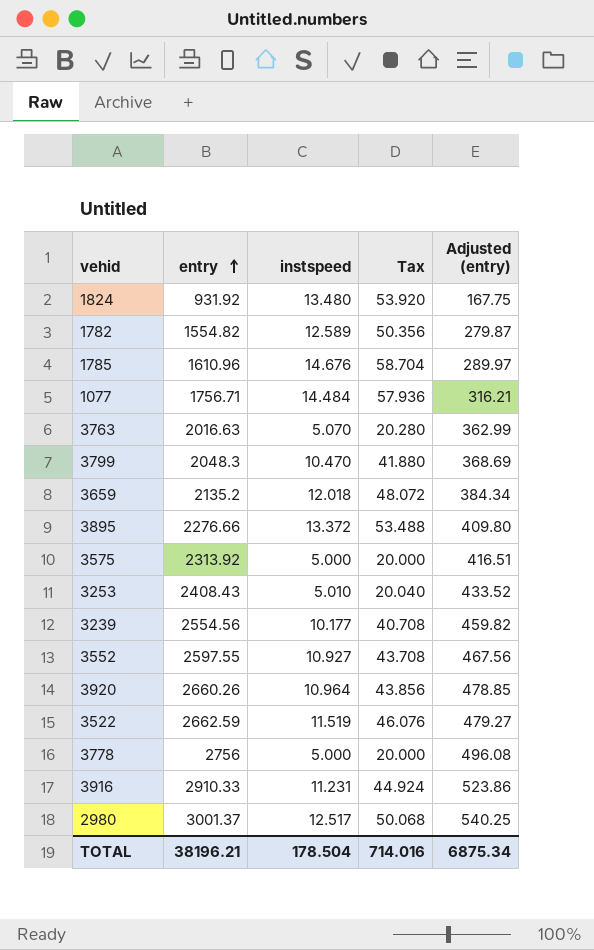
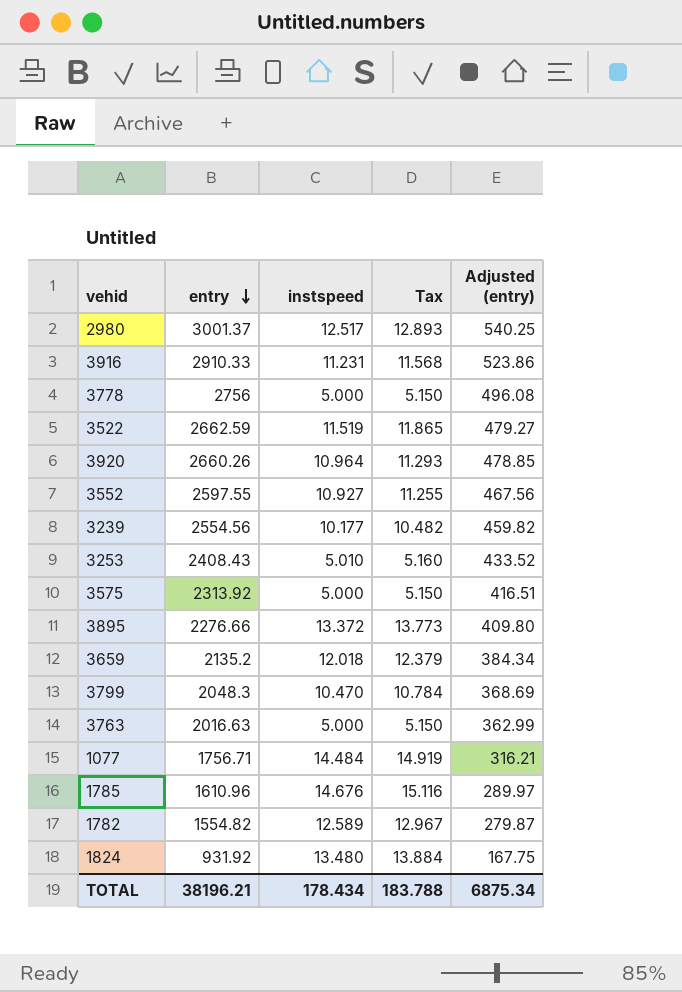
row order: entry ascending -> entry descending
column Tax | formula: [instspeed] * 4 -> [instspeed] * 1.03
3763 | instspeed: 5.070 -> 5.000
TOTAL | instspeed: 178.504 -> 178.434
TOTAL | Tax: 714.016 -> 183.788

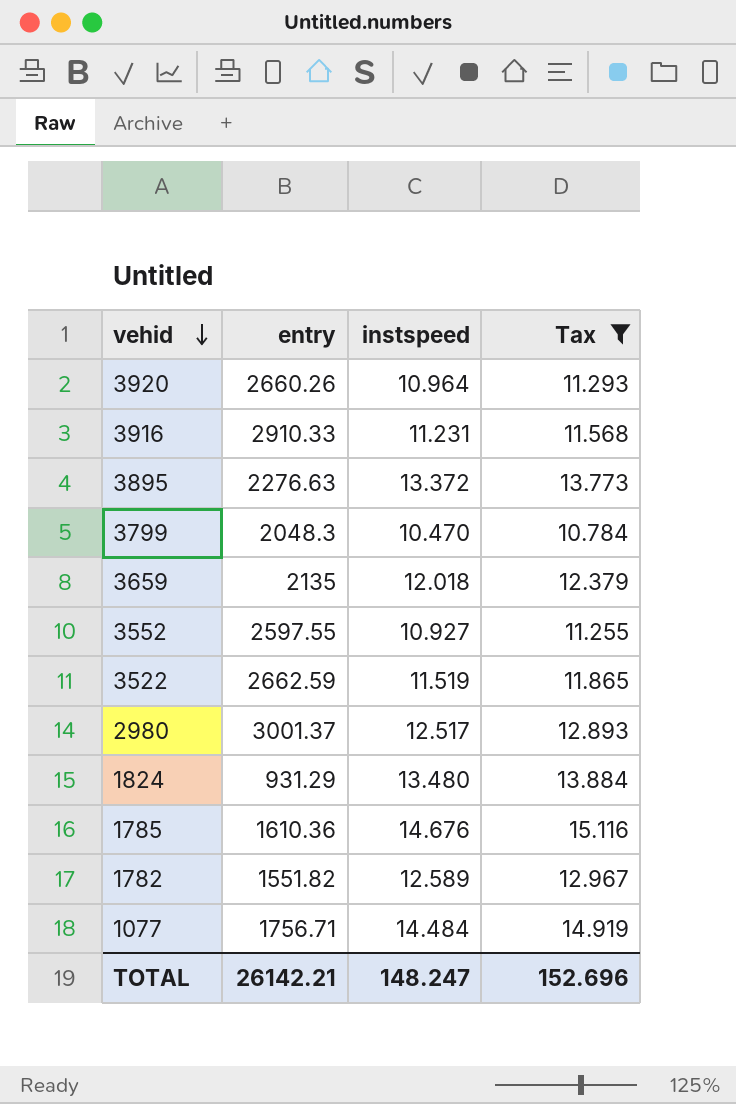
filter: none -> Tax >= 10.784
row order: entry descending -> vehid descending
column Adjusted (entry) | formula: [entry] * 0.18 -> none
3895 | entry: 2276.66 -> 2276.63
3659 | entry: 2135.2 -> 2135
1824 | entry: 931.92 -> 931.29
1785 | entry: 1610.96 -> 1610.36
1782 | entry: 1554.82 -> 1551.82
TOTAL | entry: 38196.21 -> 26142.21
TOTAL | instspeed: 178.434 -> 148.247
TOTAL | Tax: 183.788 -> 152.696

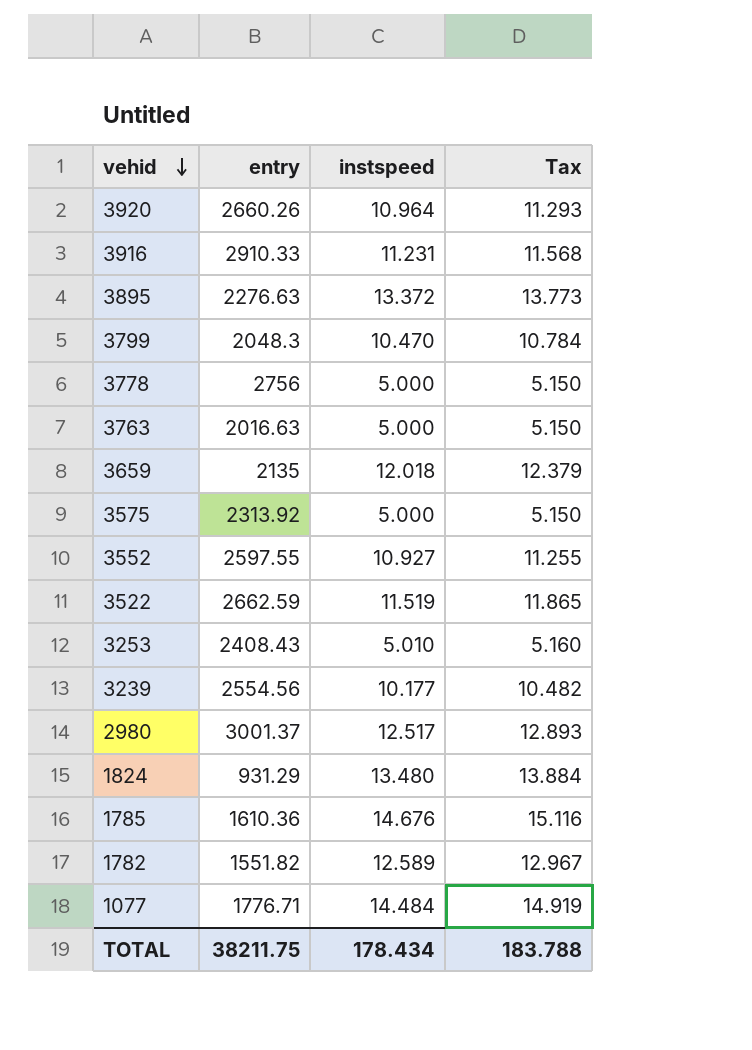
filter: Tax >= 10.784 -> none
1077 | entry: 1756.71 -> 1776.71
TOTAL | entry: 26142.21 -> 38211.75
TOTAL | instspeed: 148.247 -> 178.434
TOTAL | Tax: 152.696 -> 183.788

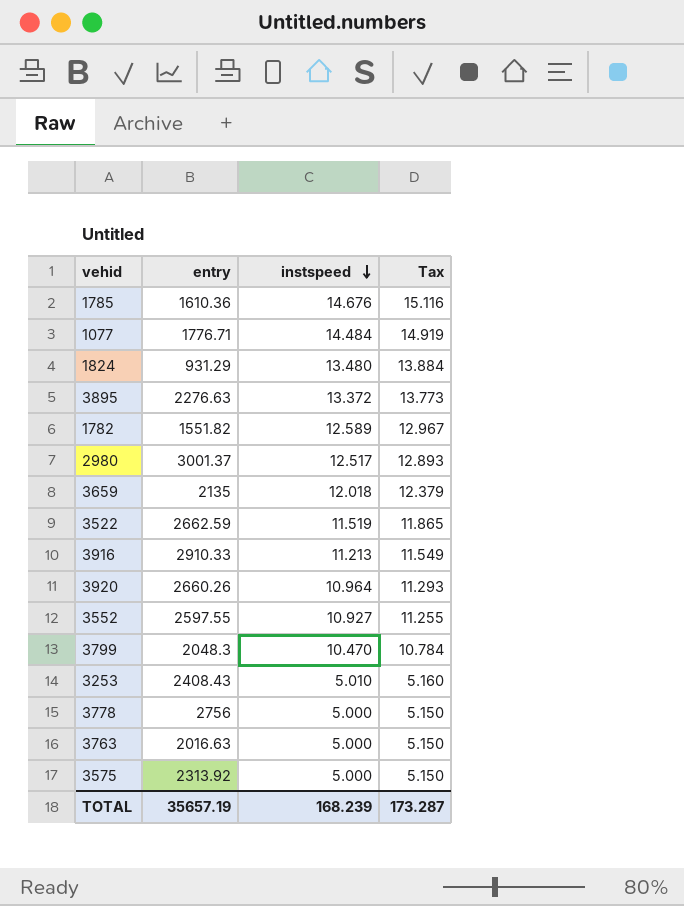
row order: vehid descending -> instspeed descending
row 3239: 2554.56 | 10.177 | 10.482 -> none
3916 | instspeed: 11.231 -> 11.213
3916 | Tax: 11.568 -> 11.549
TOTAL | entry: 38211.75 -> 35657.19
TOTAL | instspeed: 178.434 -> 168.239
TOTAL | Tax: 183.788 -> 173.287

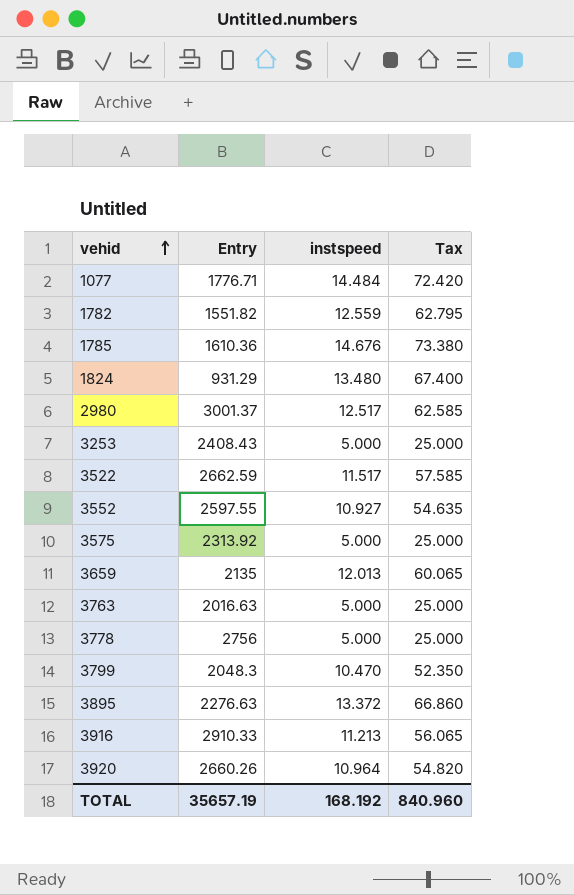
row order: instspeed descending -> vehid ascending
column name: entry -> Entry
column Tax | formula: [instspeed] * 1.03 -> [instspeed] * 5
1782 | instspeed: 12.589 -> 12.559
3253 | instspeed: 5.010 -> 5.000
3522 | instspeed: 11.519 -> 11.517
3659 | instspeed: 12.018 -> 12.013
TOTAL | instspeed: 168.239 -> 168.192
TOTAL | Tax: 173.287 -> 840.960

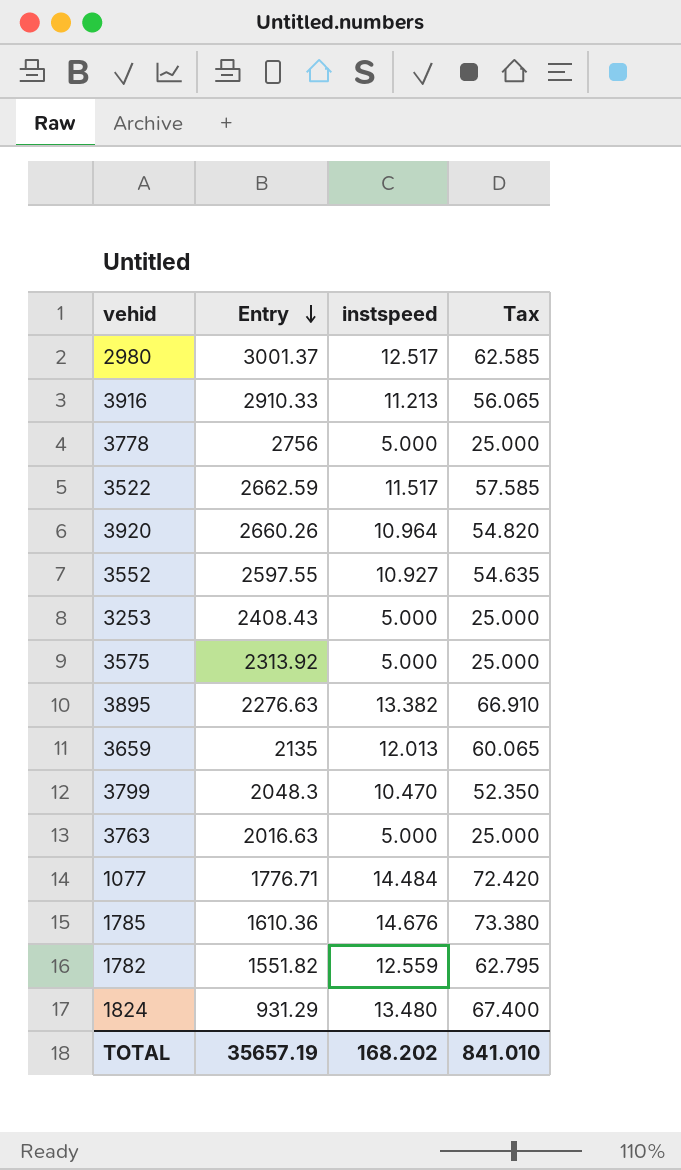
row order: vehid ascending -> Entry descending
3895 | instspeed: 13.372 -> 13.382
3895 | Tax: 66.860 -> 66.910
TOTAL | instspeed: 168.192 -> 168.202
TOTAL | Tax: 840.960 -> 841.010

